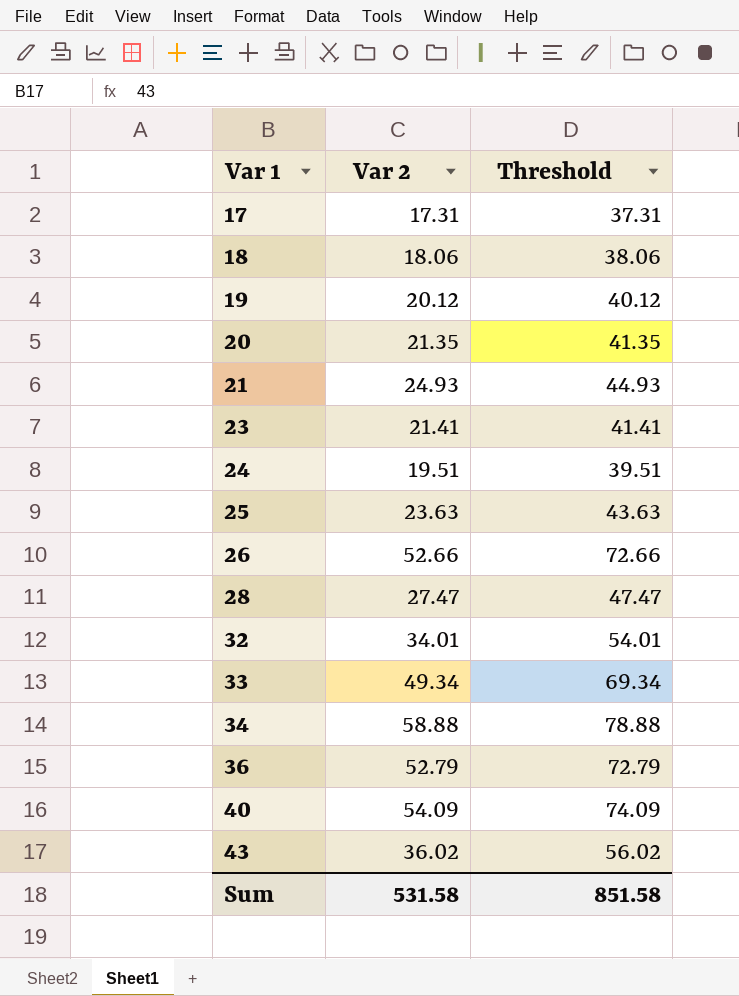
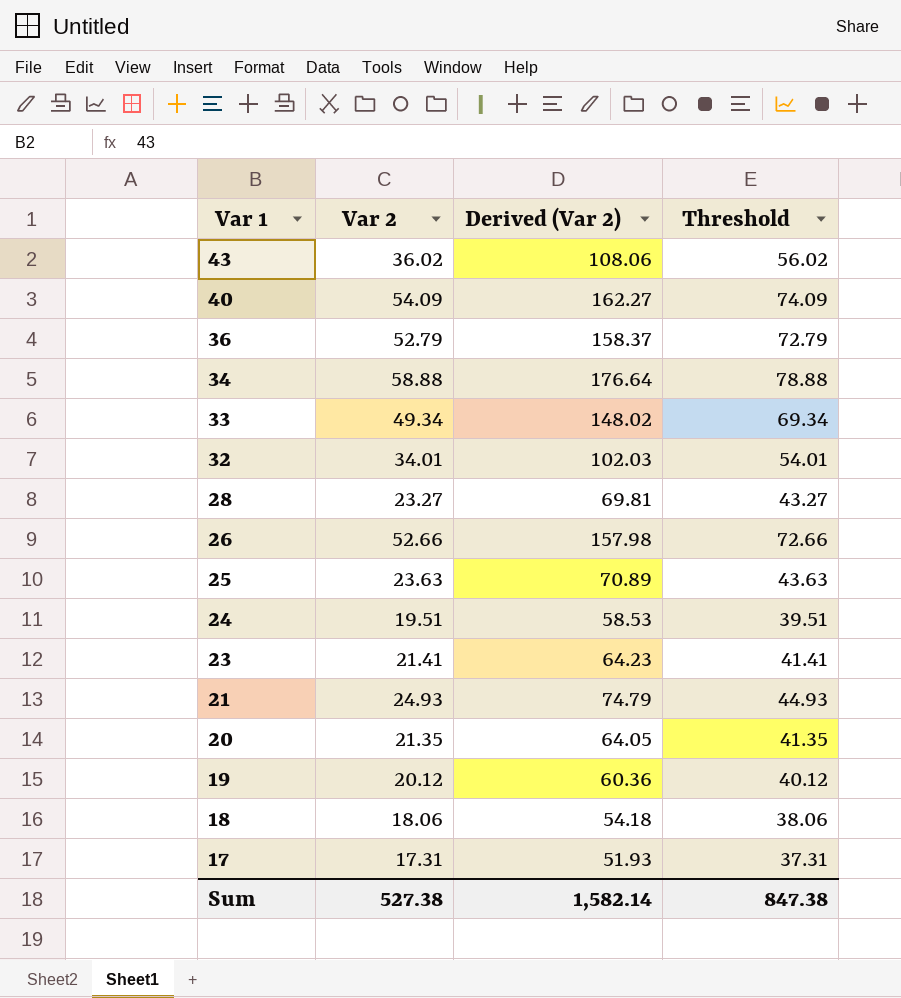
row order: Var 1 ascending -> Var 1 descending
column Derived (Var 2) | formula: none -> [Var 2] * 3
28 | Var 2: 27.47 -> 23.27
28 | Threshold: 47.47 -> 43.27
Sum | Var 2: 531.58 -> 527.38
Sum | Threshold: 851.58 -> 847.38

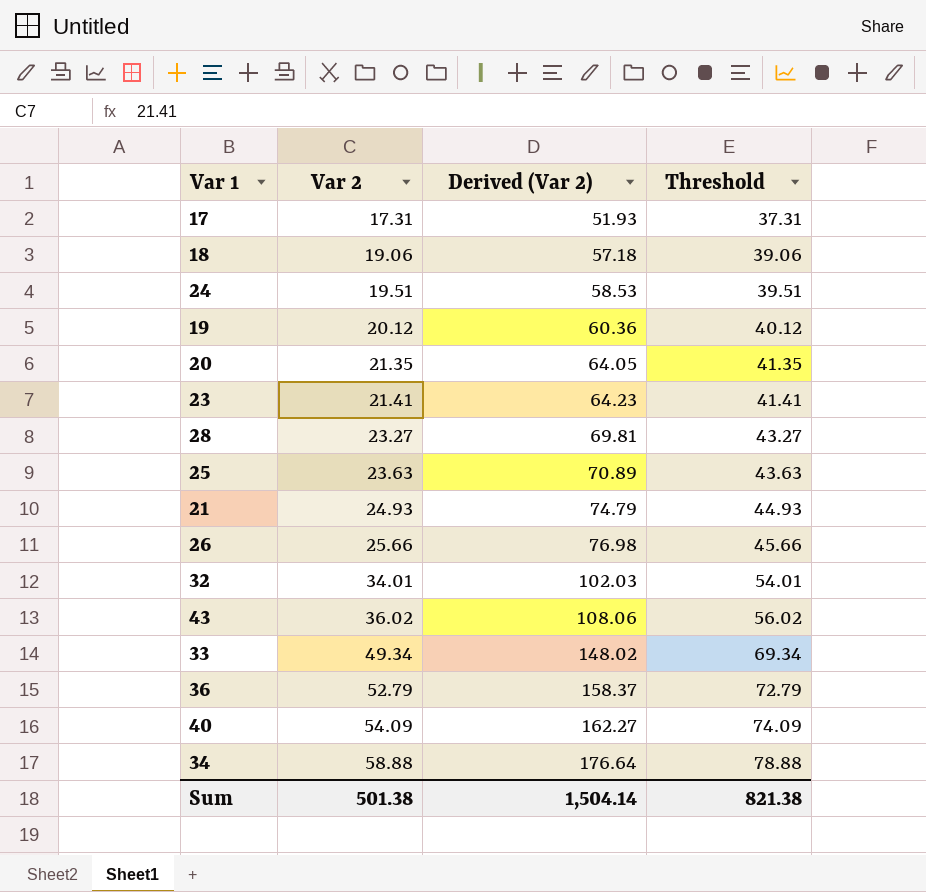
row order: Var 1 descending -> Var 2 ascending
18 | Var 2: 18.06 -> 19.06
18 | Derived (Var 2): 54.18 -> 57.18
18 | Threshold: 38.06 -> 39.06
26 | Var 2: 52.66 -> 25.66
26 | Derived (Var 2): 157.98 -> 76.98
26 | Threshold: 72.66 -> 45.66
Sum | Var 2: 527.38 -> 501.38
Sum | Derived (Var 2): 1,582.14 -> 1,504.14
Sum | Threshold: 847.38 -> 821.38

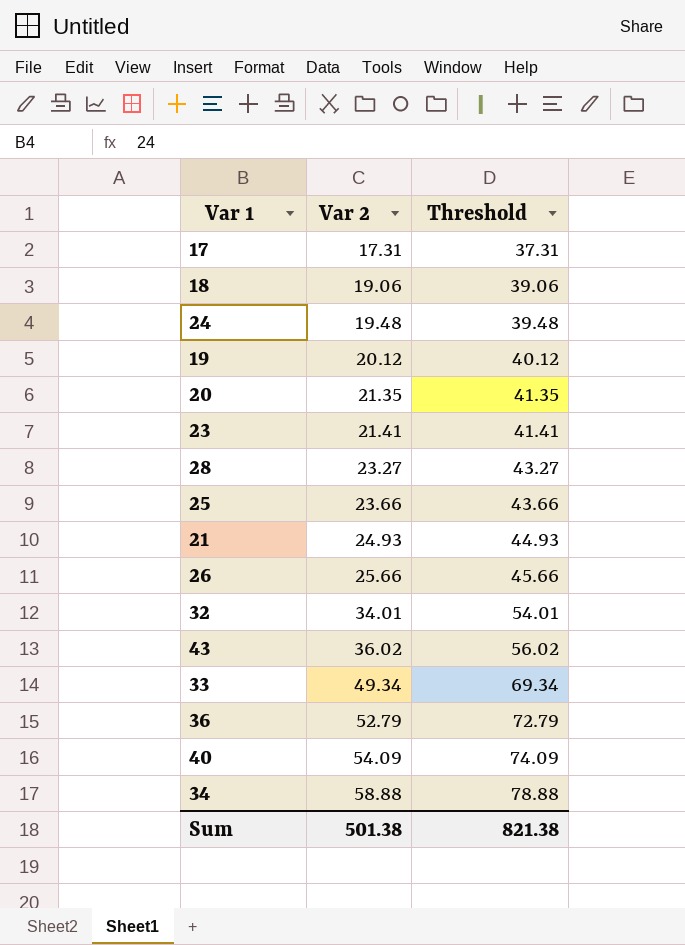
column Derived (Var 2) | formula: [Var 2] * 3 -> none
24 | Var 2: 19.51 -> 19.48
24 | Threshold: 39.51 -> 39.48
25 | Var 2: 23.63 -> 23.66
25 | Threshold: 43.63 -> 43.66

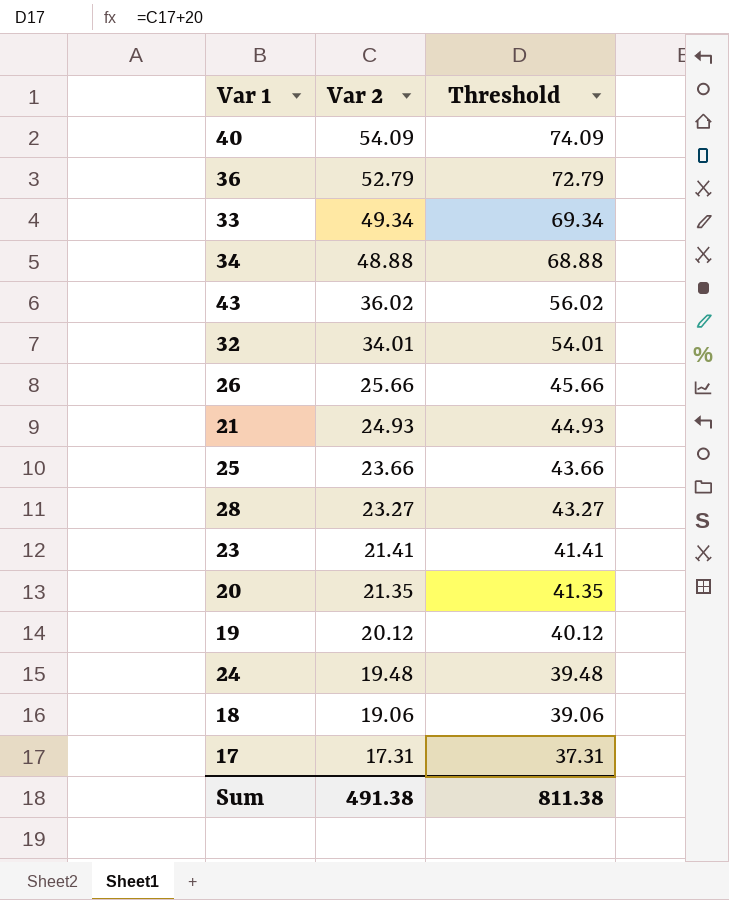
row order: Var 2 ascending -> Var 2 descending
34 | Var 2: 58.88 -> 48.88
34 | Threshold: 78.88 -> 68.88
Sum | Var 2: 501.38 -> 491.38
Sum | Threshold: 821.38 -> 811.38

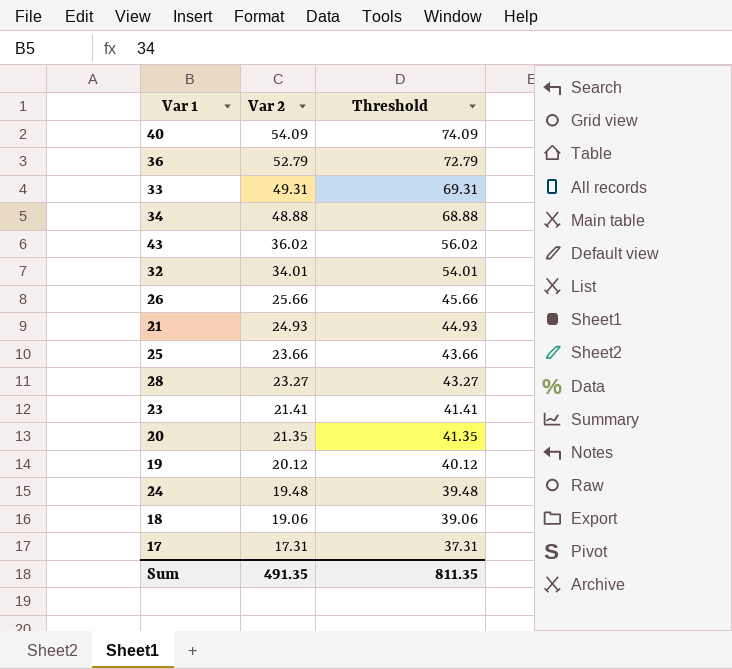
33 | Var 2: 49.34 -> 49.31
33 | Threshold: 69.34 -> 69.31
Sum | Var 2: 491.38 -> 491.35
Sum | Threshold: 811.38 -> 811.35

